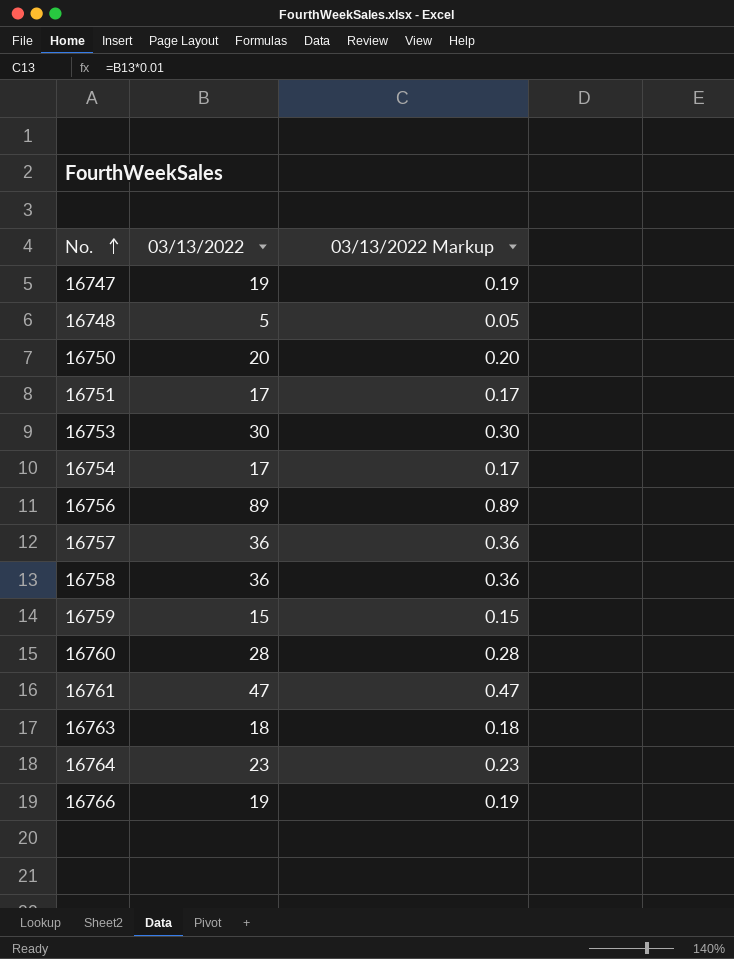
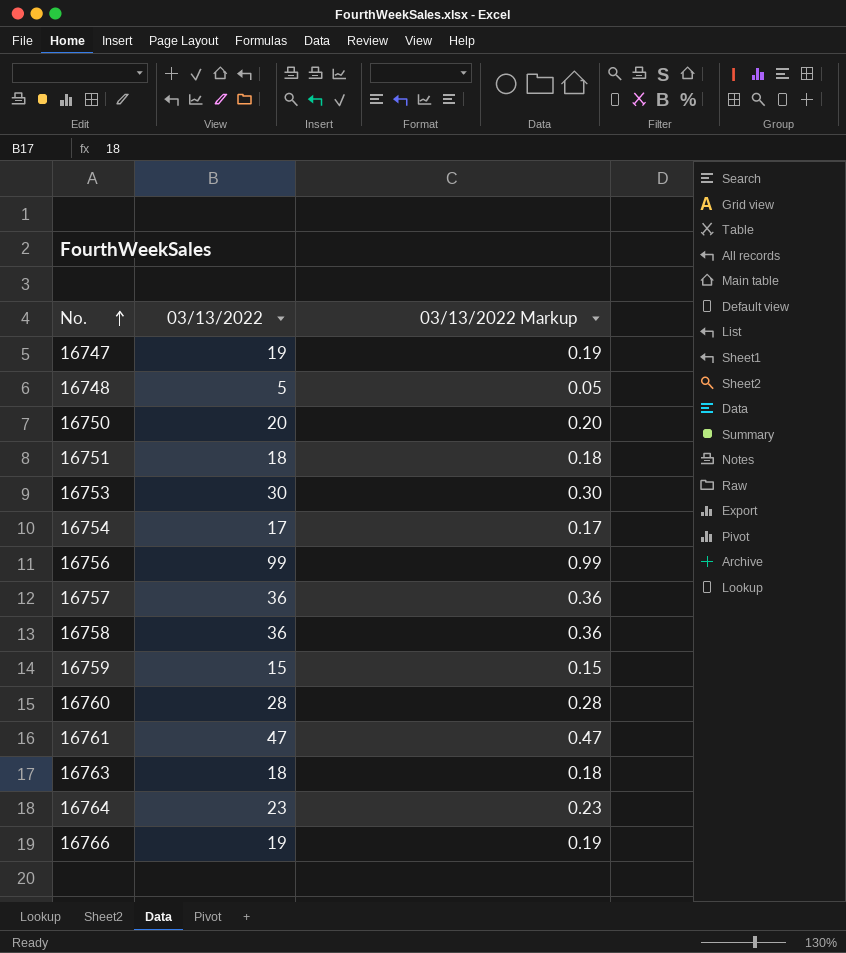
16751 | 03/13/2022: 17 -> 18
16751 | 03/13/2022 Markup: 0.17 -> 0.18
16756 | 03/13/2022: 89 -> 99
16756 | 03/13/2022 Markup: 0.89 -> 0.99

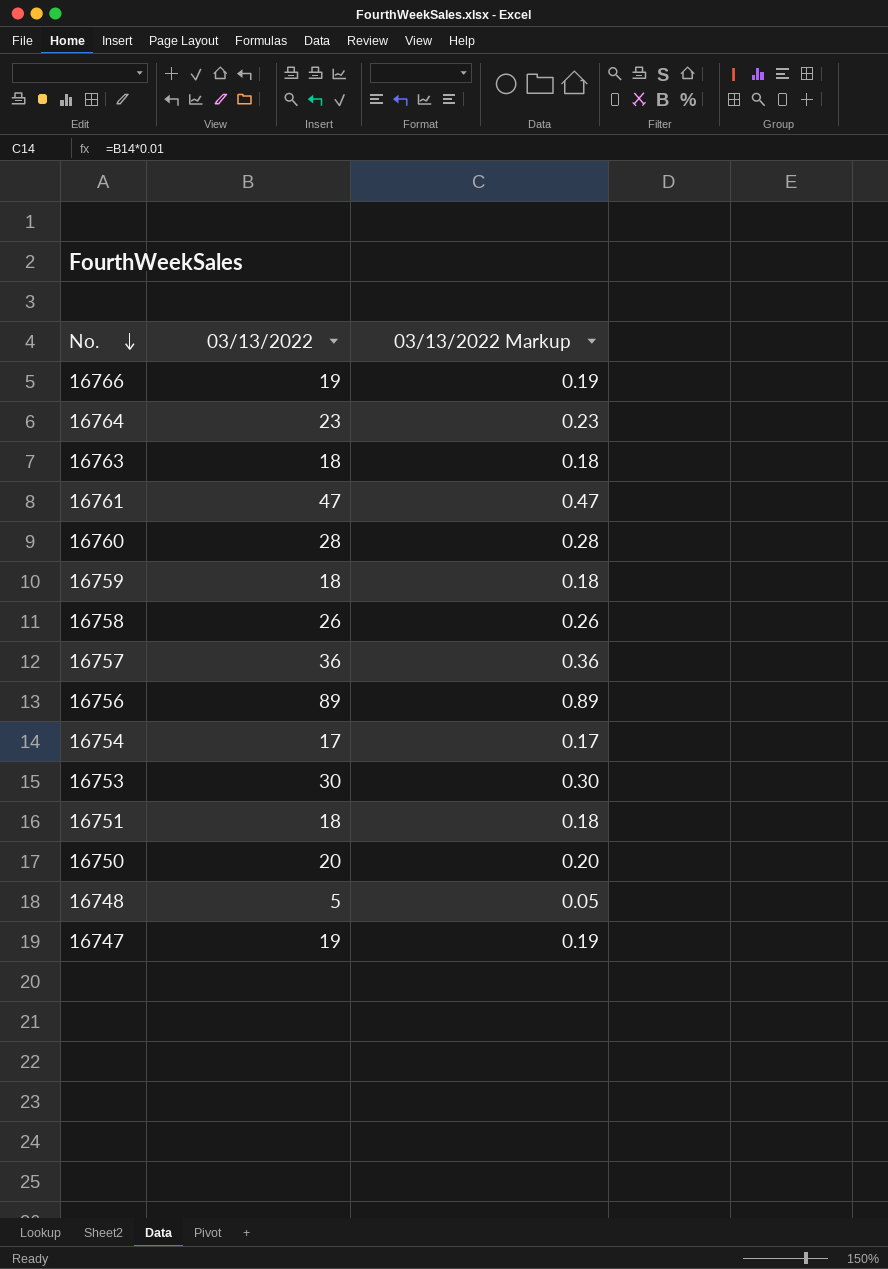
row order: No. ascending -> No. descending
16759 | 03/13/2022: 15 -> 18
16759 | 03/13/2022 Markup: 0.15 -> 0.18
16758 | 03/13/2022: 36 -> 26
16758 | 03/13/2022 Markup: 0.36 -> 0.26
16756 | 03/13/2022: 99 -> 89
16756 | 03/13/2022 Markup: 0.99 -> 0.89

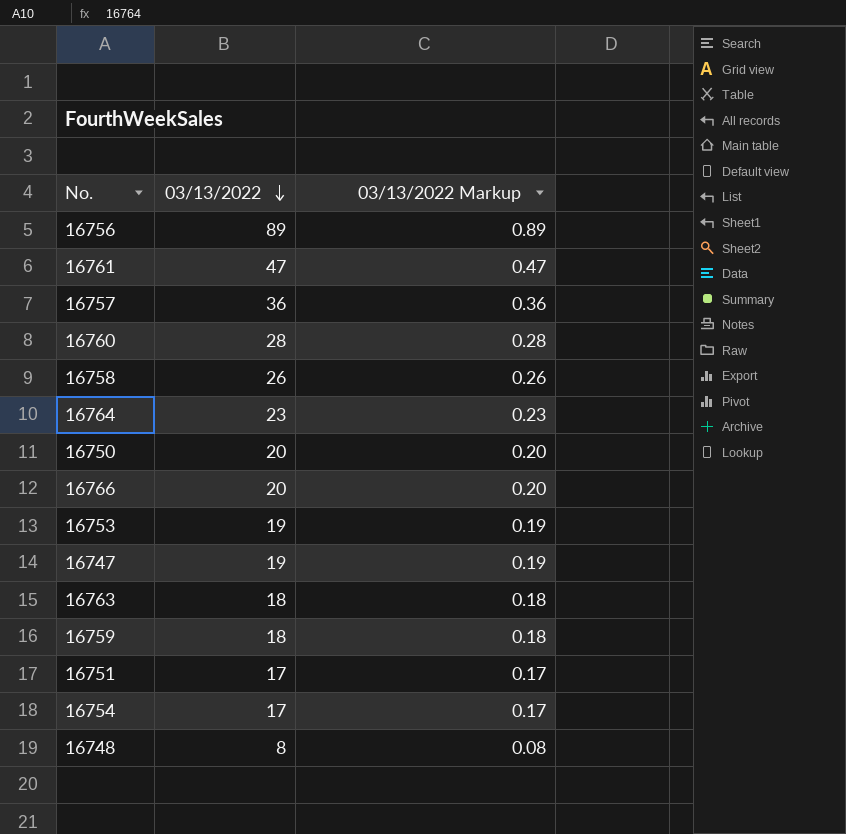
row order: No. descending -> 03/13/2022 descending
16766 | 03/13/2022: 19 -> 20
16766 | 03/13/2022 Markup: 0.19 -> 0.20
16753 | 03/13/2022: 30 -> 19
16753 | 03/13/2022 Markup: 0.30 -> 0.19
16751 | 03/13/2022: 18 -> 17
16751 | 03/13/2022 Markup: 0.18 -> 0.17
16748 | 03/13/2022: 5 -> 8
16748 | 03/13/2022 Markup: 0.05 -> 0.08

